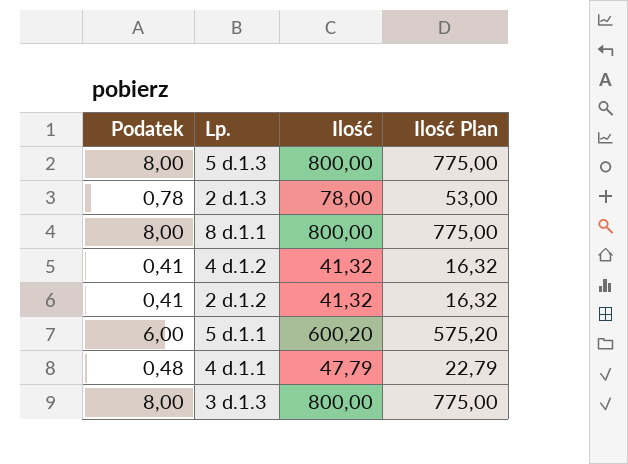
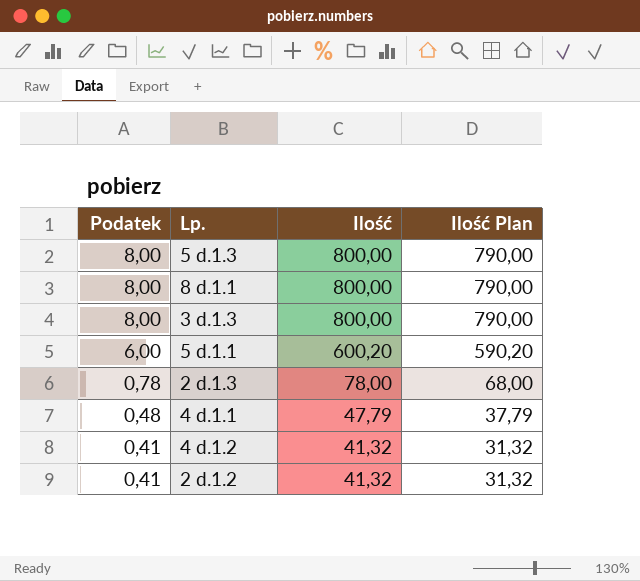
row order: none -> Podatek descending
column Ilość Plan | formula: [Ilość] - 25 -> [Ilość] - 10

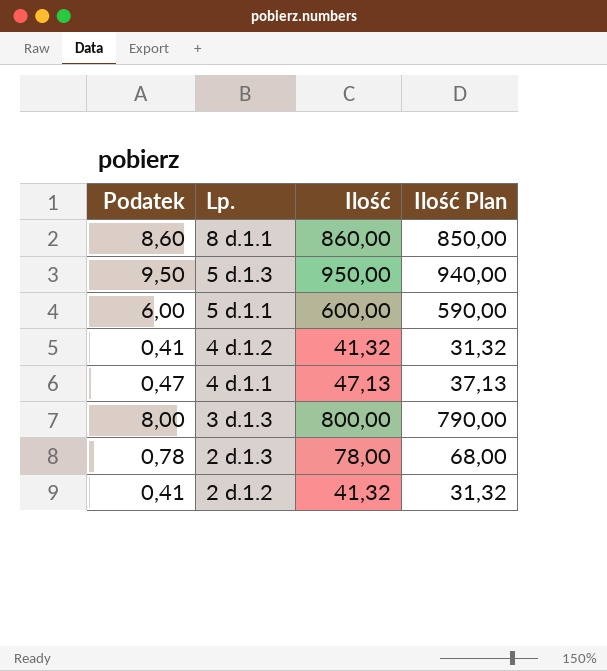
row order: Podatek descending -> Lp. descending
8 d.1.1 | Podatek: 8,00 -> 8,60
8 d.1.1 | Ilość: 800,00 -> 860,00
8 d.1.1 | Ilość Plan: 790,00 -> 850,00
5 d.1.3 | Podatek: 8,00 -> 9,50
5 d.1.3 | Ilość: 800,00 -> 950,00
5 d.1.3 | Ilość Plan: 790,00 -> 940,00
5 d.1.1 | Ilość: 600,20 -> 600,00
5 d.1.1 | Ilość Plan: 590,20 -> 590,00
4 d.1.1 | Podatek: 0,48 -> 0,47
4 d.1.1 | Ilość: 47,79 -> 47,13
4 d.1.1 | Ilość Plan: 37,79 -> 37,13

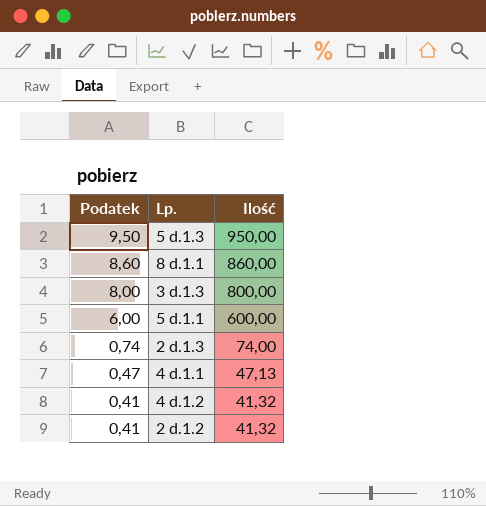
row order: Lp. descending -> Podatek descending
column Ilość Plan | formula: [Ilość] - 10 -> none
2 d.1.3 | Podatek: 0,78 -> 0,74
2 d.1.3 | Ilość: 78,00 -> 74,00

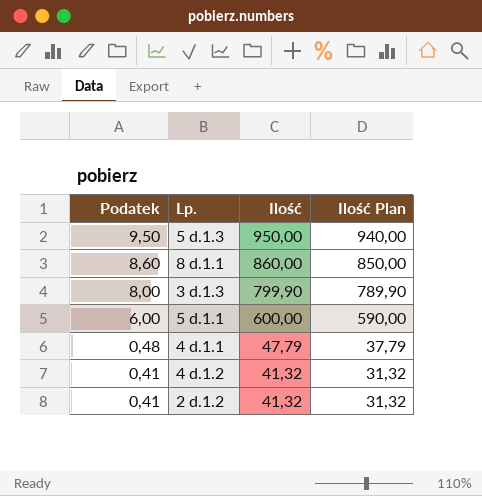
column Ilość Plan | formula: none -> [Ilość] - 10
row 2 d.1.3: 0,74 | 74,00 -> none
3 d.1.3 | Ilość: 800,00 -> 799,90
4 d.1.1 | Podatek: 0,47 -> 0,48
4 d.1.1 | Ilość: 47,13 -> 47,79

